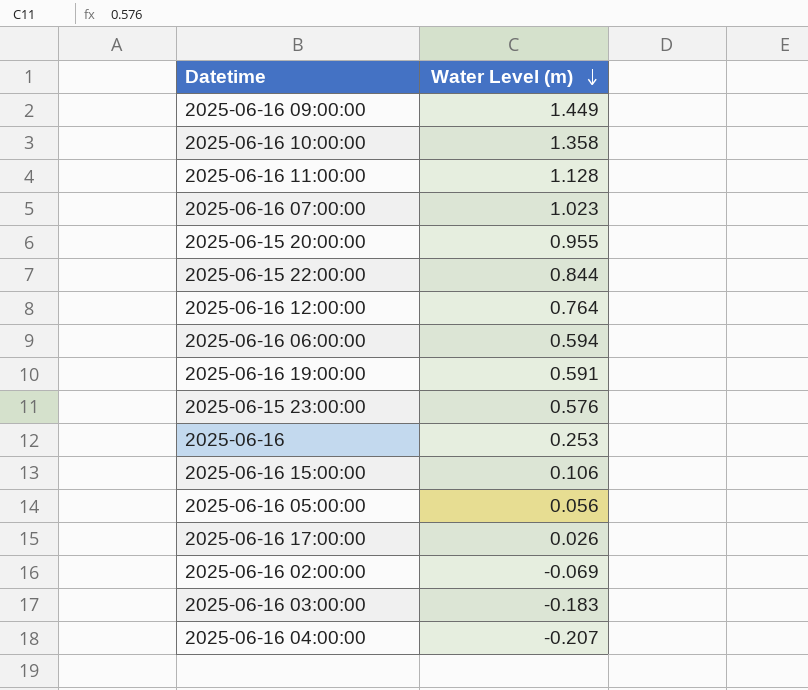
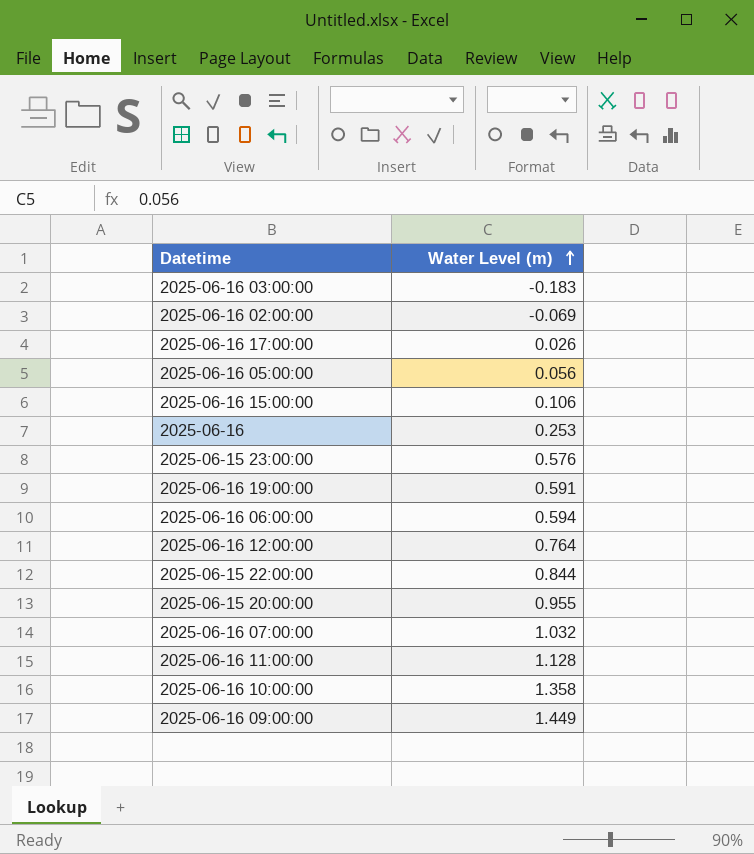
row order: Water Level (m) descending -> Water Level (m) ascending
row 2025-06-16 04:00:00: -0.207 -> none
2025-06-16 07:00:00 | Water Level (m): 1.023 -> 1.032

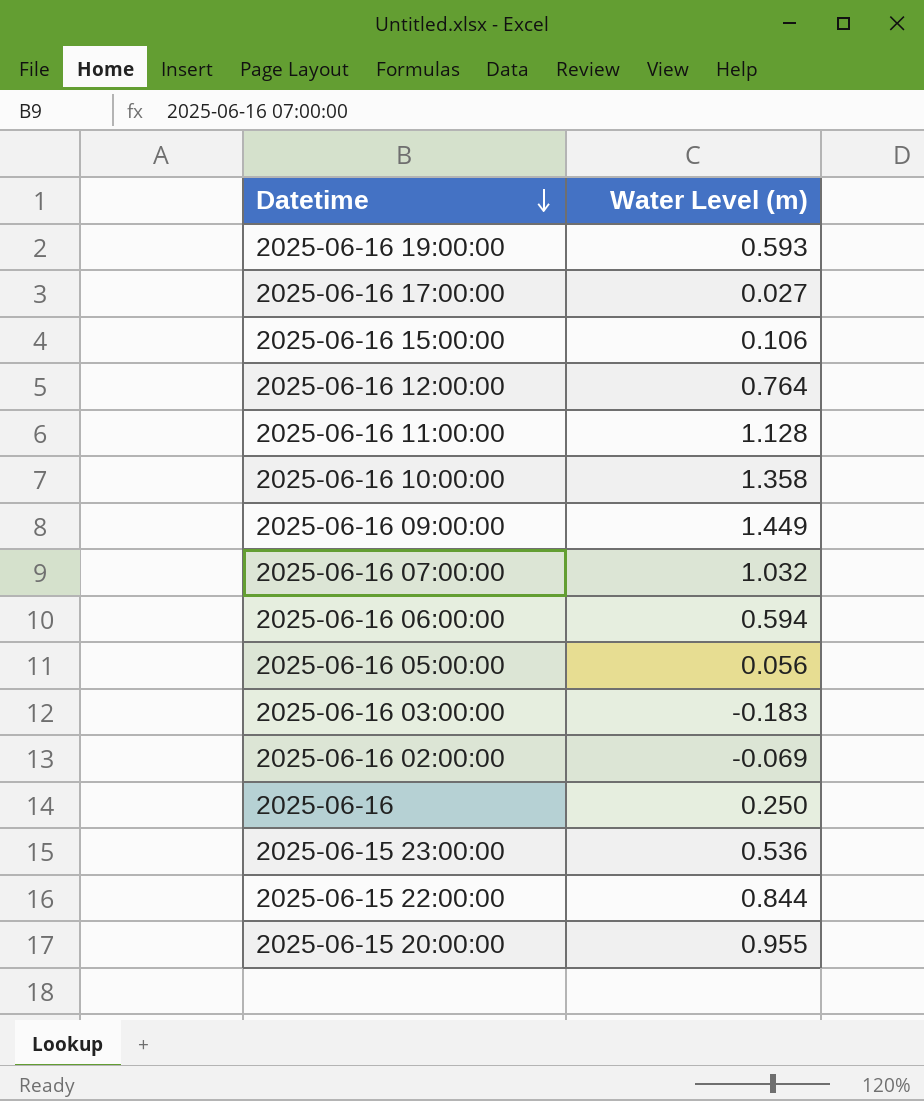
row order: Water Level (m) ascending -> Datetime descending
2025-06-16 19:00:00 | Water Level (m): 0.591 -> 0.593
2025-06-16 17:00:00 | Water Level (m): 0.026 -> 0.027
2025-06-16 | Water Level (m): 0.253 -> 0.250
2025-06-15 23:00:00 | Water Level (m): 0.576 -> 0.536

